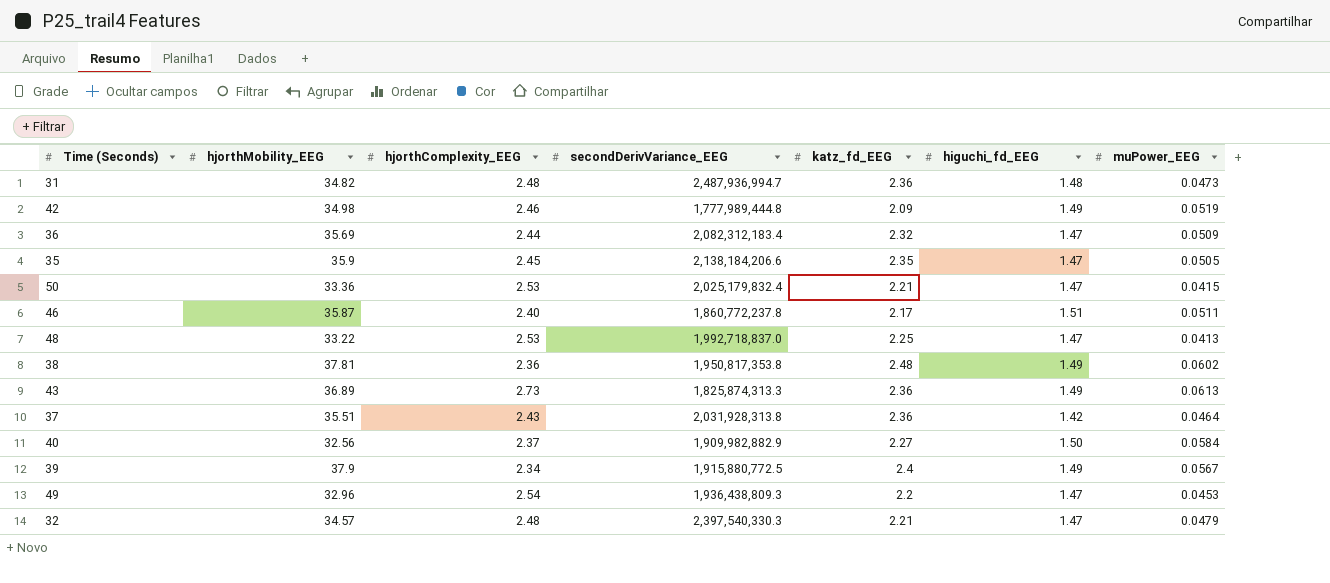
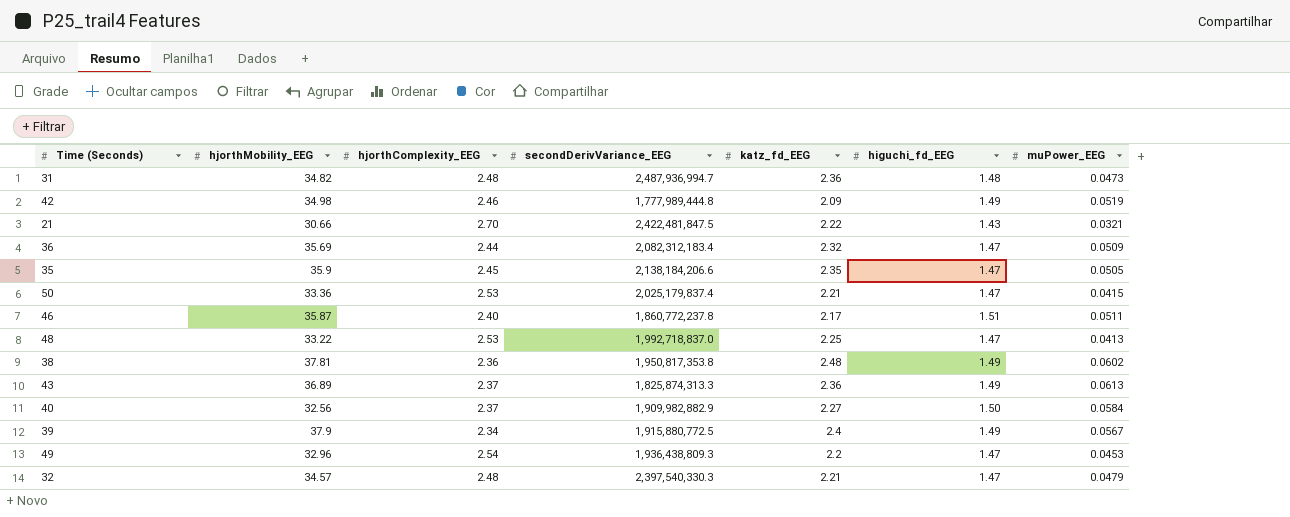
row 37: 35.51 | 2.43 | 2,031,928,313.8 | 2.36 | 1.42 | 0.0464 -> none
row 21: none -> 30.66 | 2.70 | 2,422,481,847.5 | 2.22 | 1.43 | 0.0321
50 | secondDerivVariance_EEG: 2,025,179,832.4 -> 2,025,179,837.4
43 | hjorthComplexity_EEG: 2.73 -> 2.37

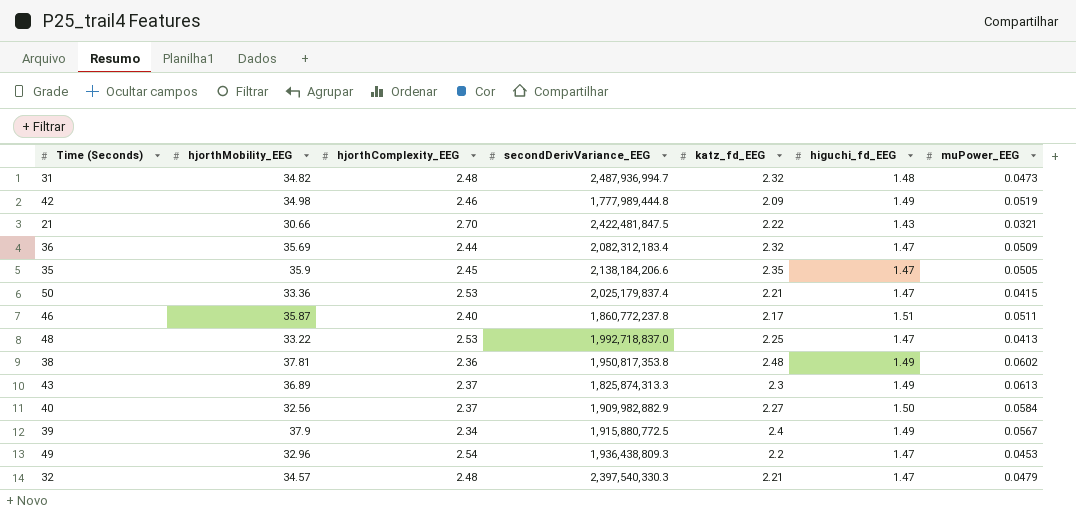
31 | katz_fd_EEG: 2.36 -> 2.32
43 | katz_fd_EEG: 2.36 -> 2.3

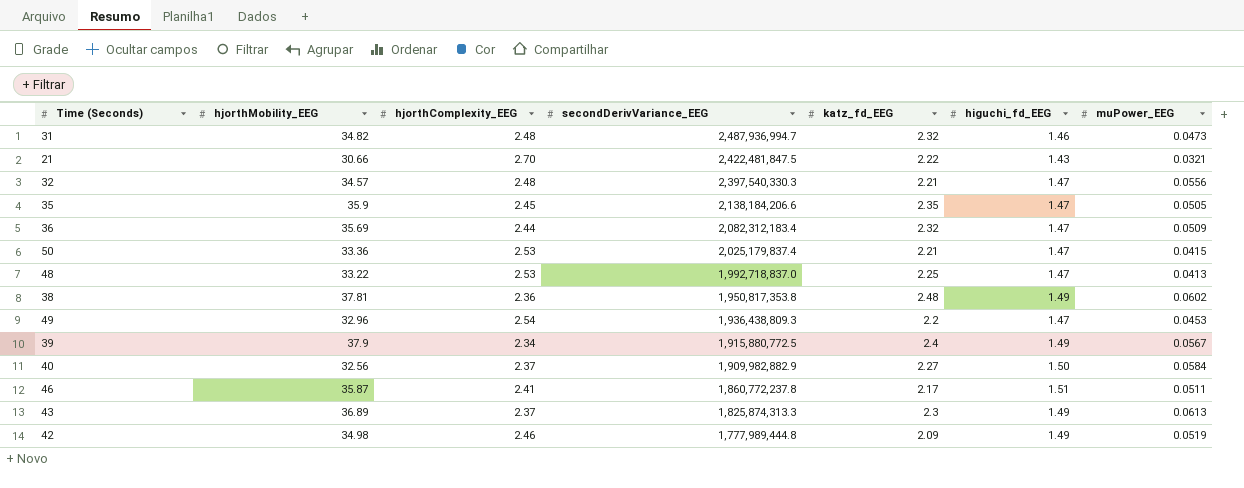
row order: none -> secondDerivVariance_EEG descending
31 | higuchi_fd_EEG: 1.48 -> 1.46
32 | muPower_EEG: 0.0479 -> 0.0556
46 | hjorthComplexity_EEG: 2.40 -> 2.41

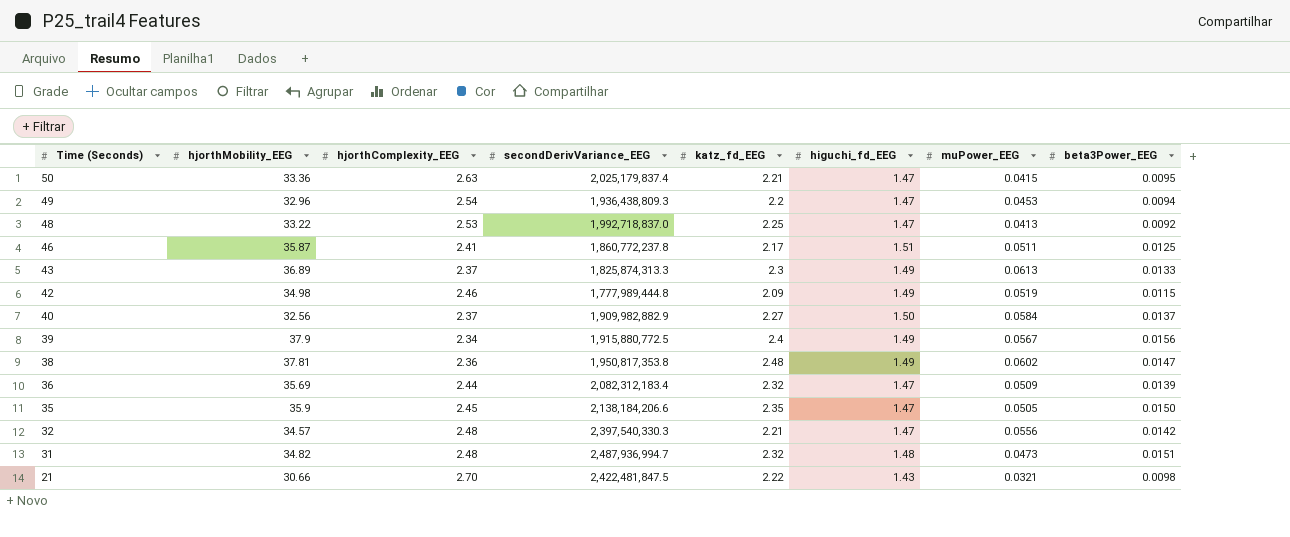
row order: secondDerivVariance_EEG descending -> Time (Seconds) descending
column beta3Power_EEG | position: none -> 8
50 | hjorthComplexity_EEG: 2.53 -> 2.63
31 | higuchi_fd_EEG: 1.46 -> 1.48

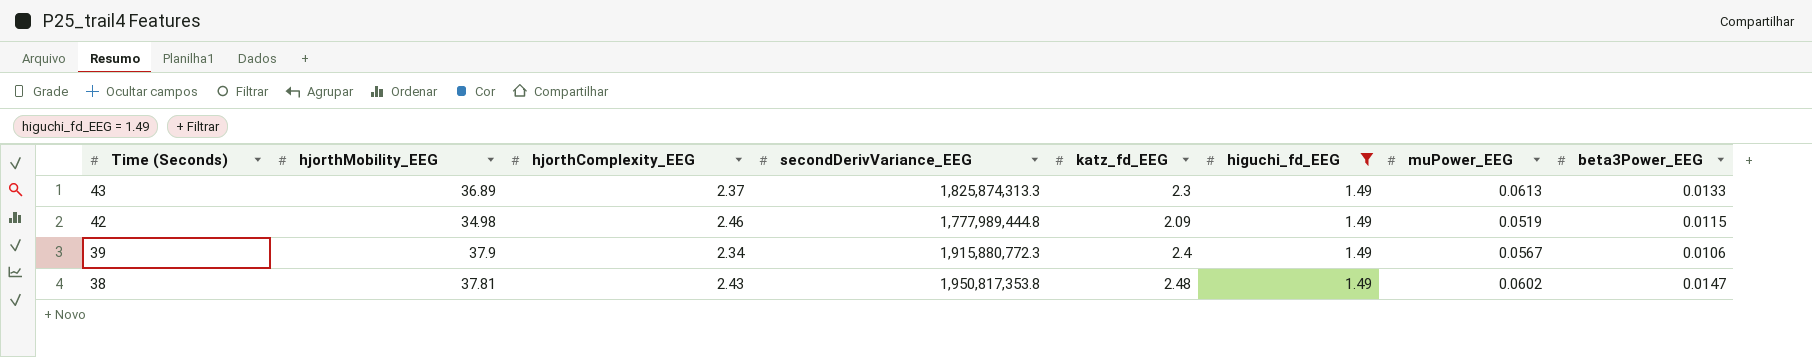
filter: none -> higuchi_fd_EEG = 1.49
39 | secondDerivVariance_EEG: 1,915,880,772.5 -> 1,915,880,772.3
39 | beta3Power_EEG: 0.0156 -> 0.0106
38 | hjorthComplexity_EEG: 2.36 -> 2.43

